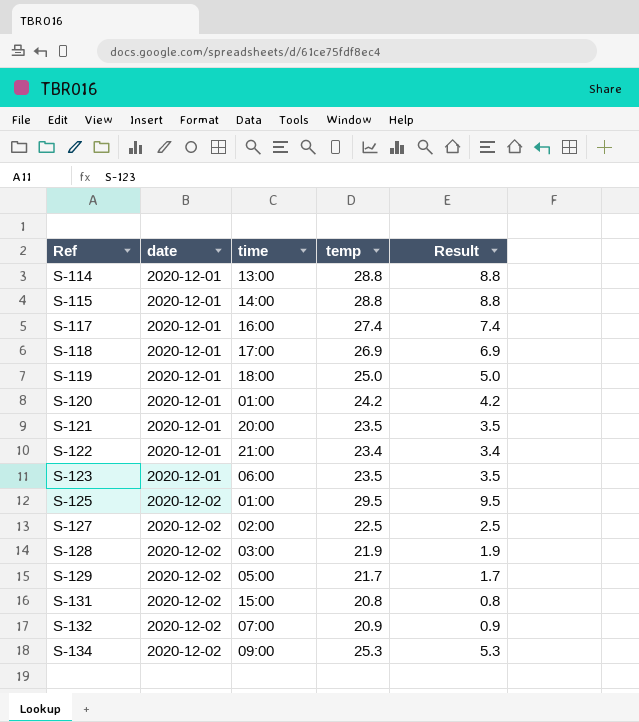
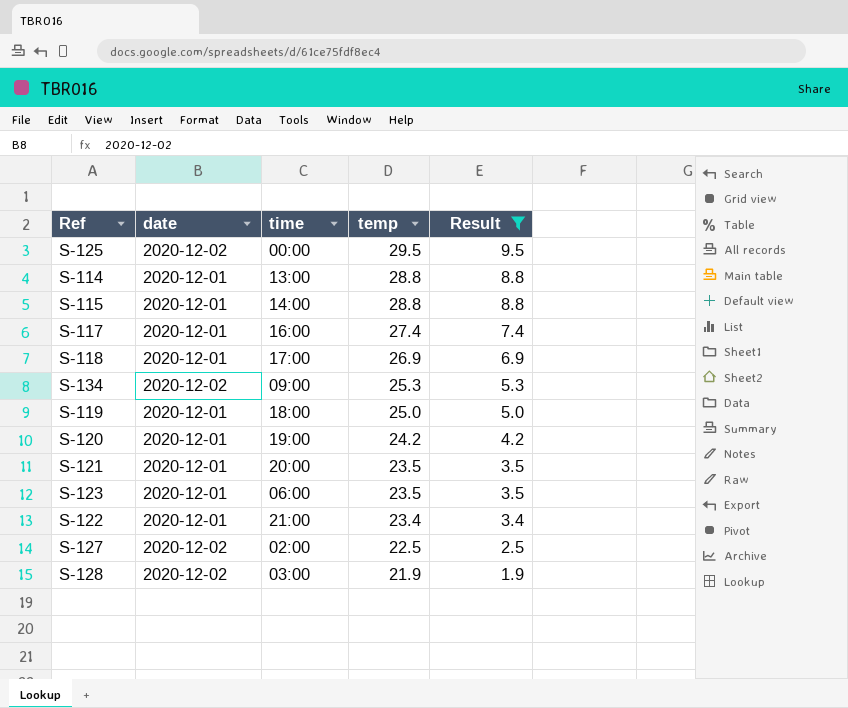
filter: none -> Result >= 1.9
row order: Ref ascending -> temp descending
S-125 | time: 01:00 -> 00:00
S-120 | time: 01:00 -> 19:00

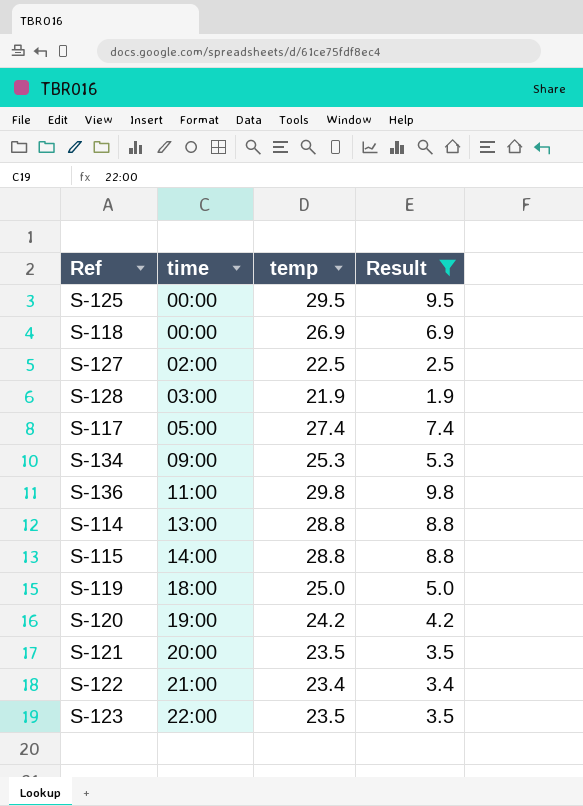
row order: temp descending -> time ascending
column date | position: 2 -> none
S-118 | time: 17:00 -> 00:00
S-117 | time: 16:00 -> 05:00
row S-136: none -> 11:00 | 29.8 | 9.8
S-123 | time: 06:00 -> 22:00

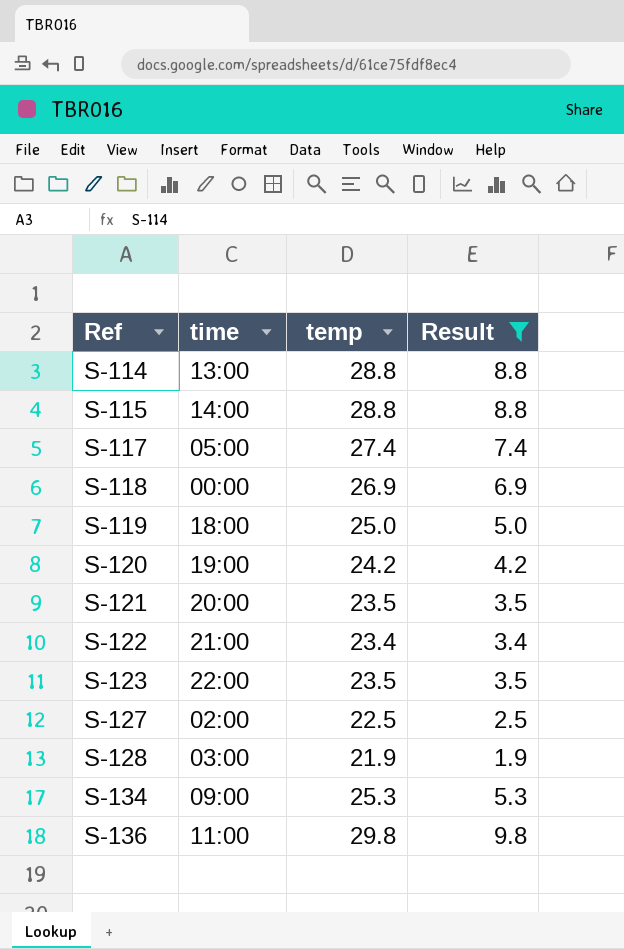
row order: time ascending -> Ref ascending
row S-125: 00:00 | 29.5 | 9.5 -> none

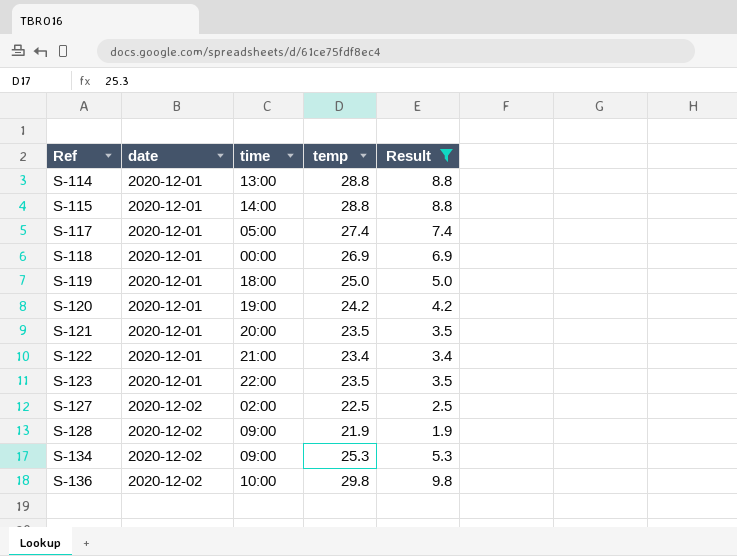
column date | position: none -> 2
S-128 | time: 03:00 -> 09:00
S-136 | time: 11:00 -> 10:00

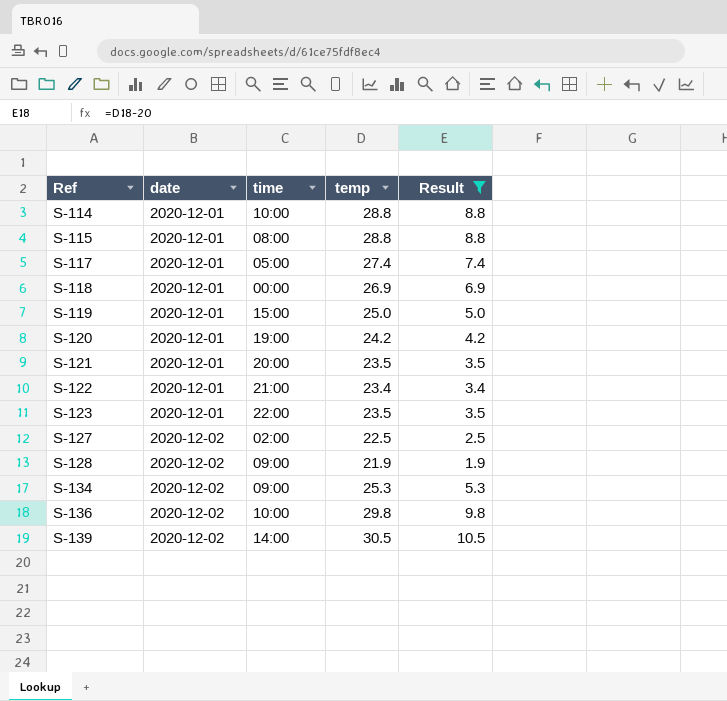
S-114 | time: 13:00 -> 10:00
S-115 | time: 14:00 -> 08:00
S-119 | time: 18:00 -> 15:00
row S-139: none -> 2020-12-02 | 14:00 | 30.5 | 10.5

